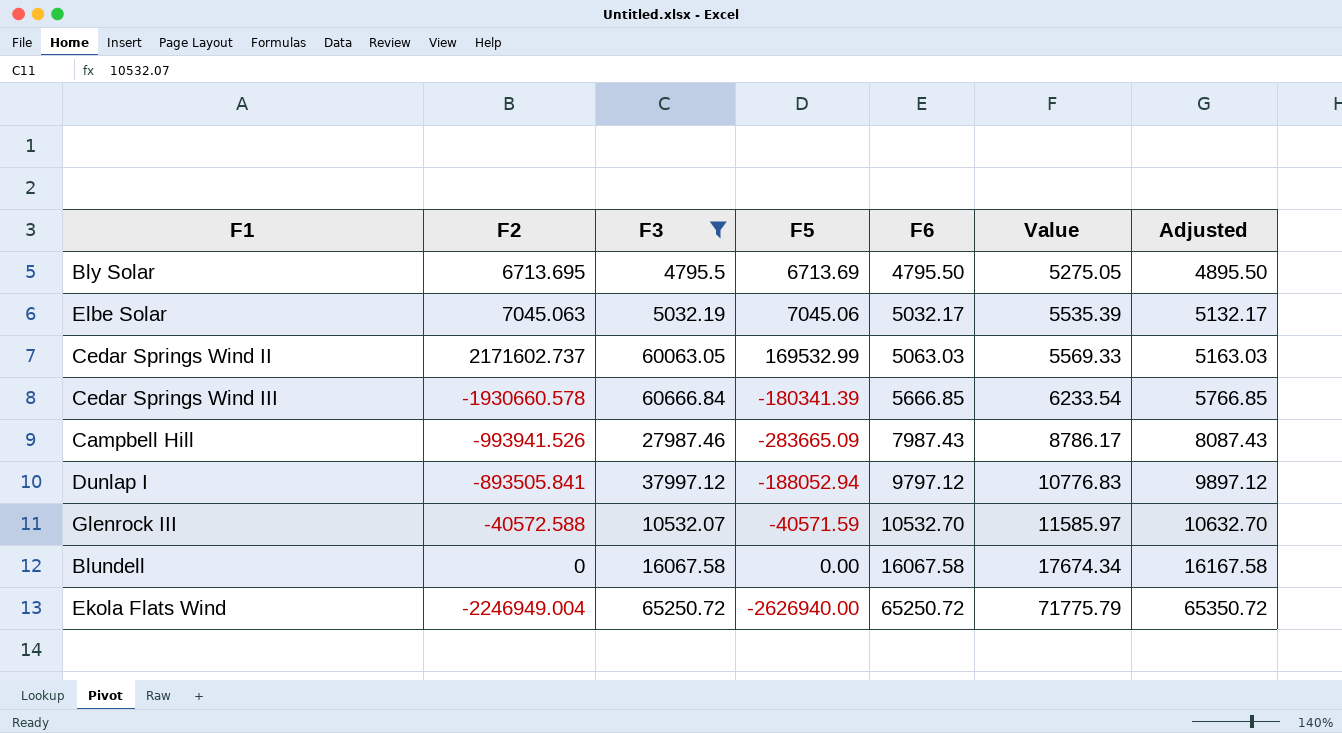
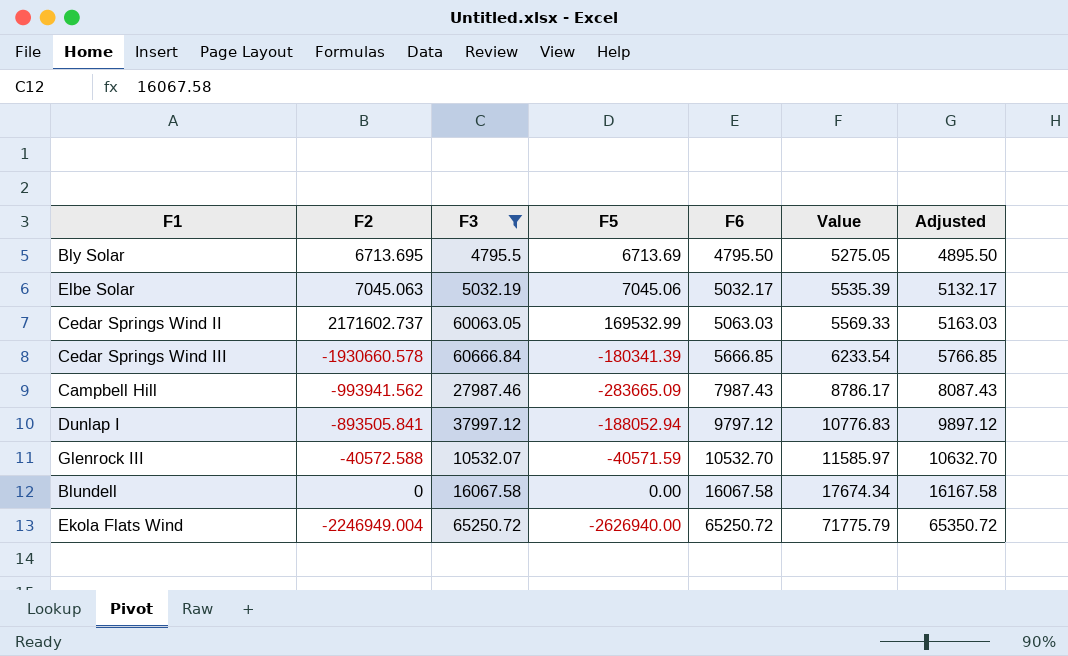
Campbell Hill | F2: -993941.526 -> -993941.562

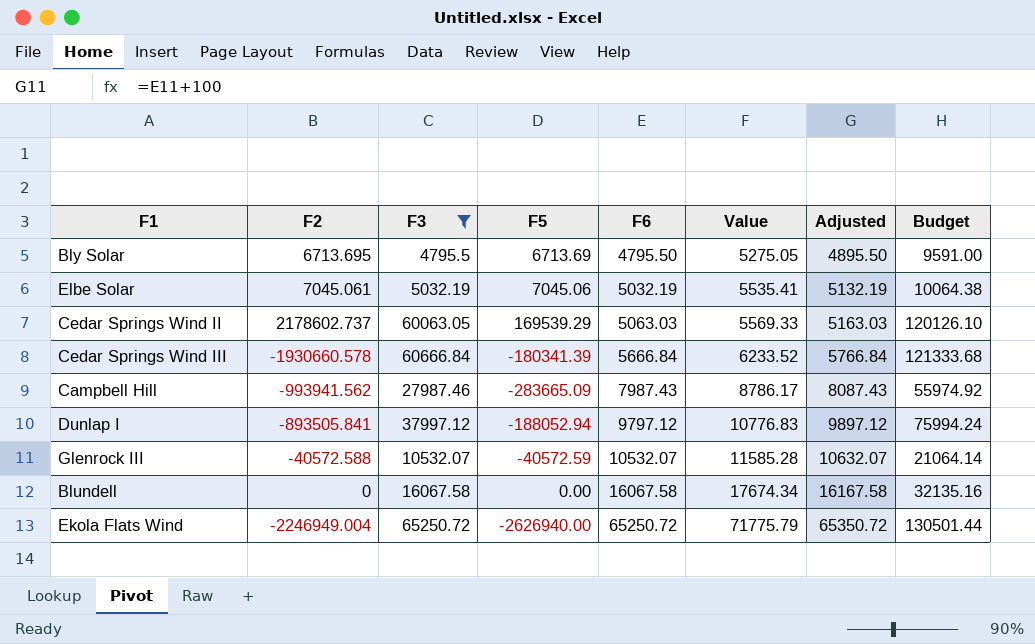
column Budget | formula: none -> [F3] * 2
Elbe Solar | F2: 7045.063 -> 7045.061
Elbe Solar | F6: 5032.17 -> 5032.19
Elbe Solar | Value: 5535.39 -> 5535.41
Elbe Solar | Adjusted: 5132.17 -> 5132.19
Cedar Springs Wind II | F2: 2171602.737 -> 2178602.737
Cedar Springs Wind II | F5: 169532.99 -> 169539.29
Cedar Springs Wind III | F6: 5666.85 -> 5666.84
Cedar Springs Wind III | Value: 6233.54 -> 6233.52
Cedar Springs Wind III | Adjusted: 5766.85 -> 5766.84
Glenrock III | F5: -40571.59 -> -40572.59
Glenrock III | F6: 10532.70 -> 10532.07
Glenrock III | Value: 11585.97 -> 11585.28
Glenrock III | Adjusted: 10632.70 -> 10632.07

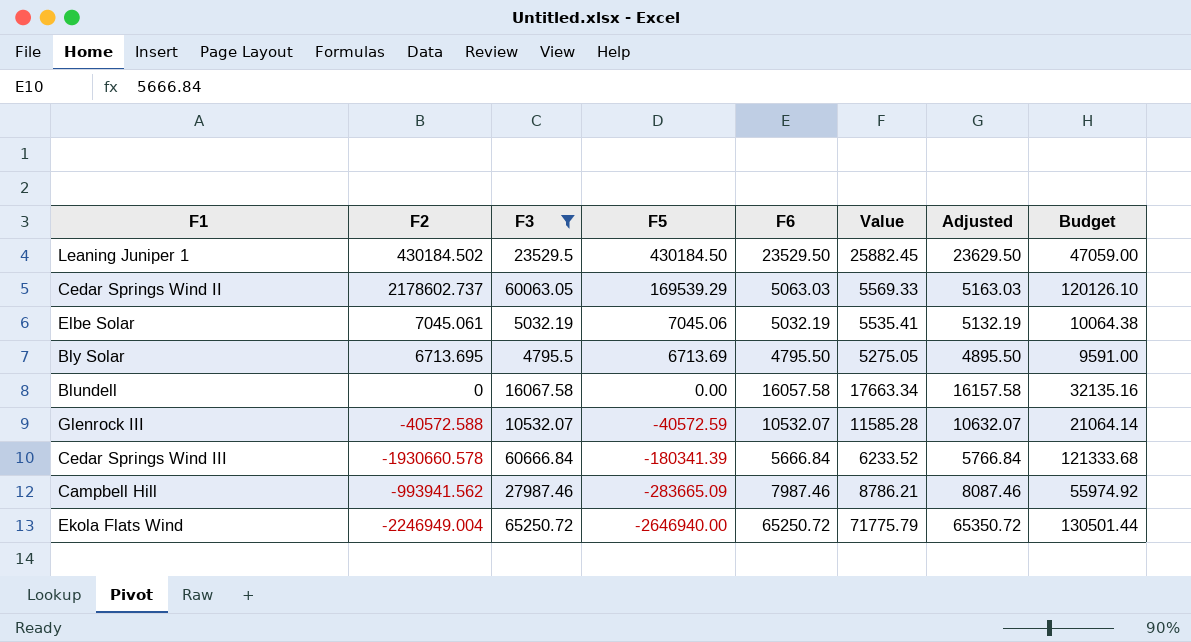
row order: F6 ascending -> F5 descending
row Dunlap I: -893505.841 | 37997.12 | -188052.94 | 9797.12 | 10776.83 | 9897.12 | 75994.24 -> none
row Leaning Juniper 1: none -> 430184.502 | 23529.5 | 430184.50 | 23529.50 | 25882.45 | 23629.50 | 47059.00
Blundell | F6: 16067.58 -> 16057.58
Blundell | Value: 17674.34 -> 17663.34
Blundell | Adjusted: 16167.58 -> 16157.58
Campbell Hill | F6: 7987.43 -> 7987.46
Campbell Hill | Value: 8786.17 -> 8786.21
Campbell Hill | Adjusted: 8087.43 -> 8087.46
Ekola Flats Wind | F5: -2626940.00 -> -2646940.00

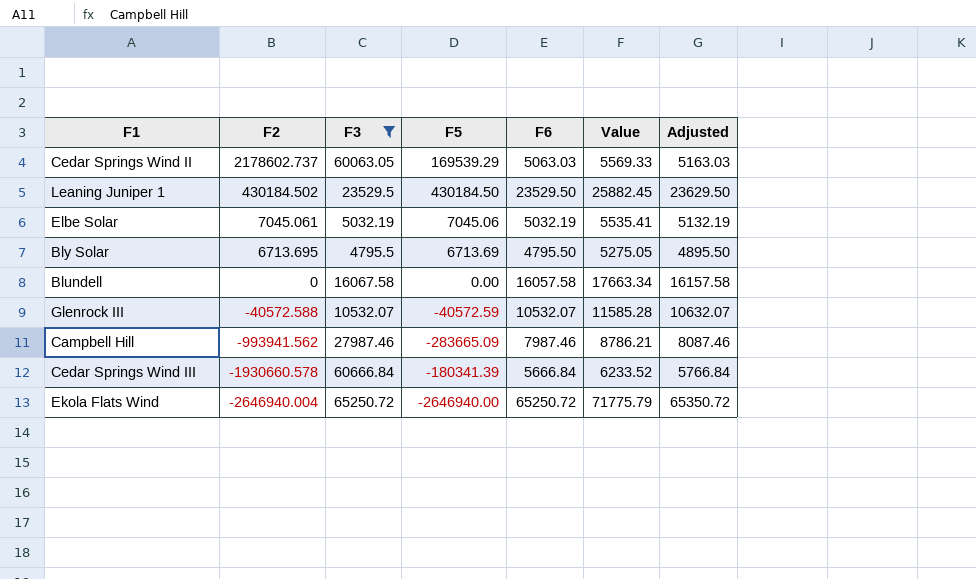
row order: F5 descending -> F2 descending
column Budget | formula: [F3] * 2 -> none
Ekola Flats Wind | F2: -2246949.004 -> -2646940.004

